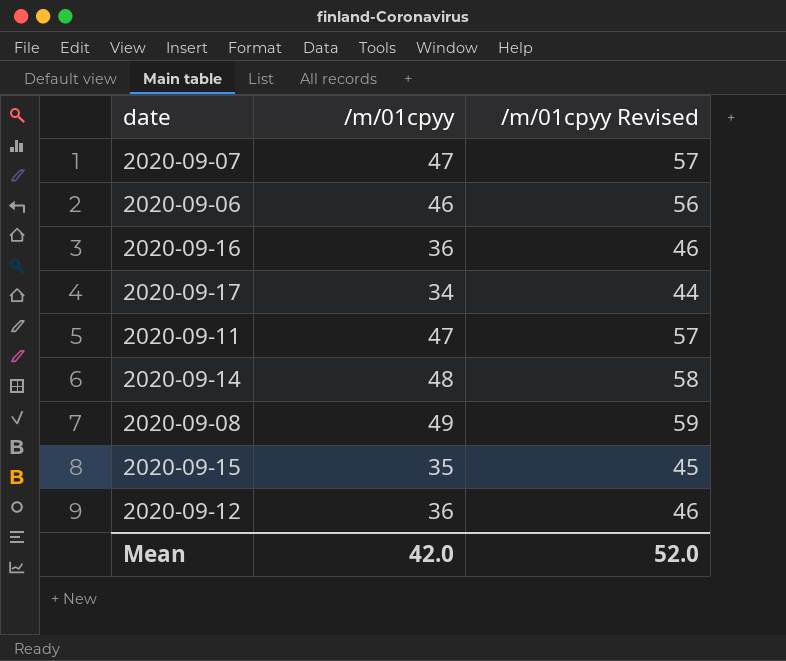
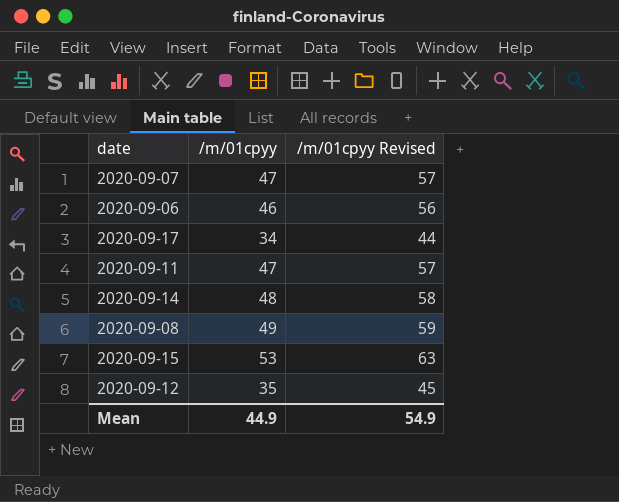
row 2020-09-16: 36 | 46 -> none
2020-09-15 | /m/01cpyy: 35 -> 53
2020-09-15 | /m/01cpyy Revised: 45 -> 63
2020-09-12 | /m/01cpyy: 36 -> 35
2020-09-12 | /m/01cpyy Revised: 46 -> 45
Mean | /m/01cpyy: 42.0 -> 44.9
Mean | /m/01cpyy Revised: 52.0 -> 54.9

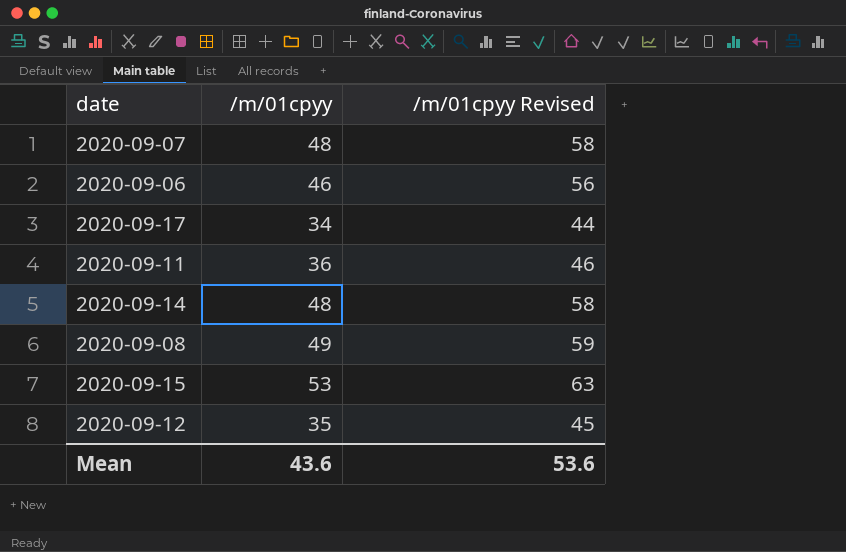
2020-09-07 | /m/01cpyy: 47 -> 48
2020-09-07 | /m/01cpyy Revised: 57 -> 58
2020-09-11 | /m/01cpyy: 47 -> 36
2020-09-11 | /m/01cpyy Revised: 57 -> 46
Mean | /m/01cpyy: 44.9 -> 43.6
Mean | /m/01cpyy Revised: 54.9 -> 53.6

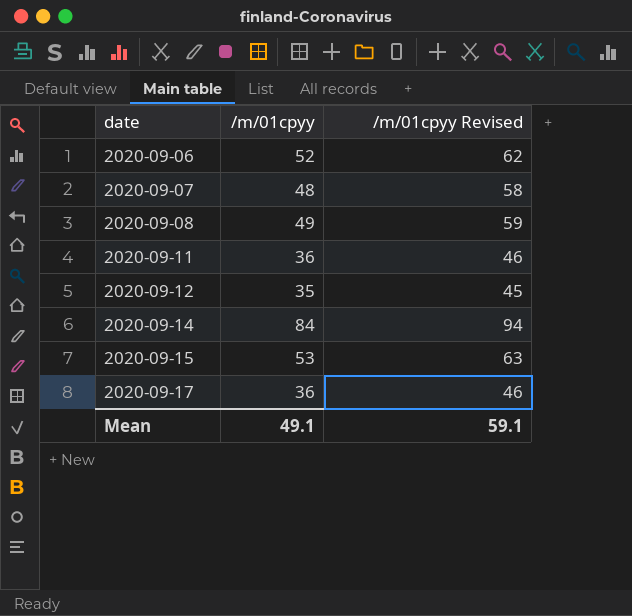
row order: none -> date ascending
2020-09-06 | /m/01cpyy: 46 -> 52
2020-09-06 | /m/01cpyy Revised: 56 -> 62
2020-09-14 | /m/01cpyy: 48 -> 84
2020-09-14 | /m/01cpyy Revised: 58 -> 94
2020-09-17 | /m/01cpyy: 34 -> 36
2020-09-17 | /m/01cpyy Revised: 44 -> 46
Mean | /m/01cpyy: 43.6 -> 49.1
Mean | /m/01cpyy Revised: 53.6 -> 59.1

